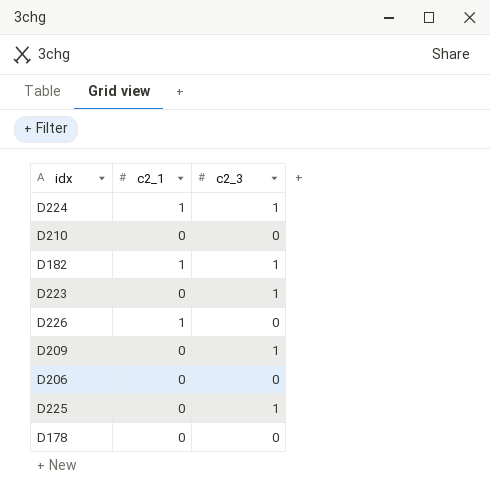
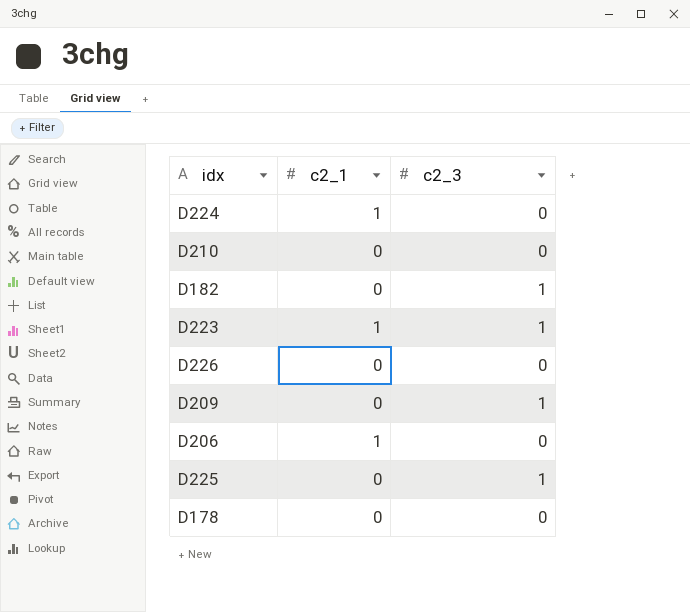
D224 | c2_3: 1 -> 0
D182 | c2_1: 1 -> 0
D223 | c2_1: 0 -> 1
D226 | c2_1: 1 -> 0
D206 | c2_1: 0 -> 1

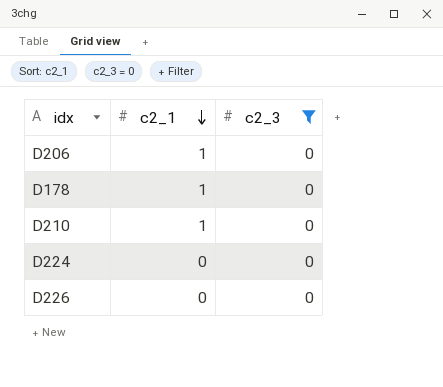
filter: none -> c2_3 = 0
row order: none -> c2_1 descending
D178 | c2_1: 0 -> 1
D210 | c2_1: 0 -> 1
D224 | c2_1: 1 -> 0

